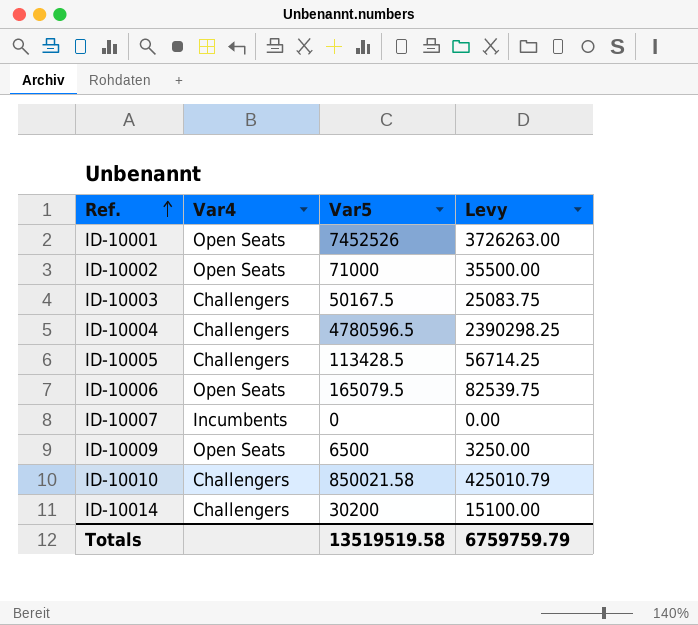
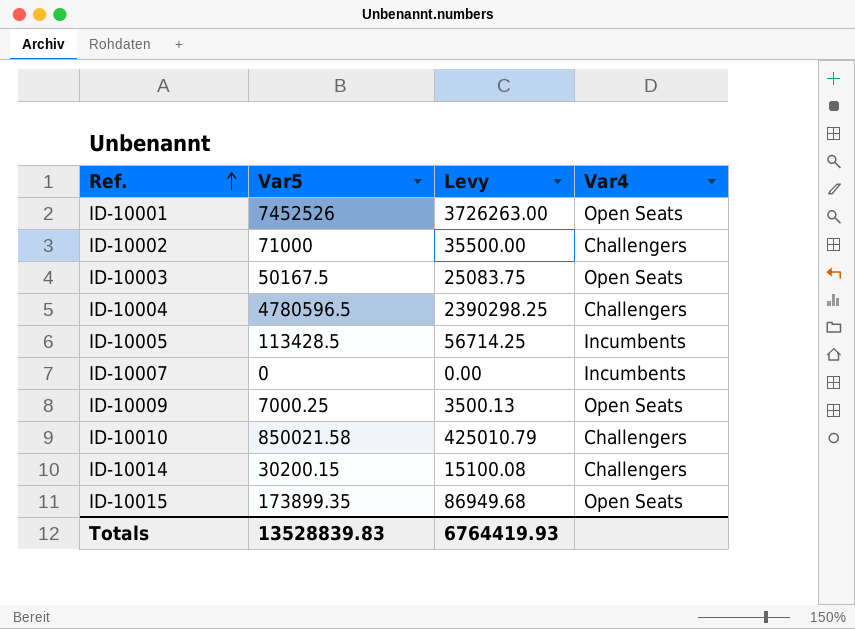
column Var4 | position: 2 -> 4
row ID-10006: Open Seats | 165079.5 | 82539.75 -> none
ID-10002 | Var4: Open Seats -> Challengers
ID-10003 | Var4: Challengers -> Open Seats
ID-10005 | Var4: Challengers -> Incumbents
ID-10009 | Var5: 6500 -> 7000.25
ID-10009 | Levy: 3250.00 -> 3500.13
ID-10014 | Var5: 30200 -> 30200.15
ID-10014 | Levy: 15100.00 -> 15100.08
row ID-10015: none -> 173899.35 | 86949.68 | Open Seats
Totals | Var5: 13519519.58 -> 13528839.83
Totals | Levy: 6759759.79 -> 6764419.93

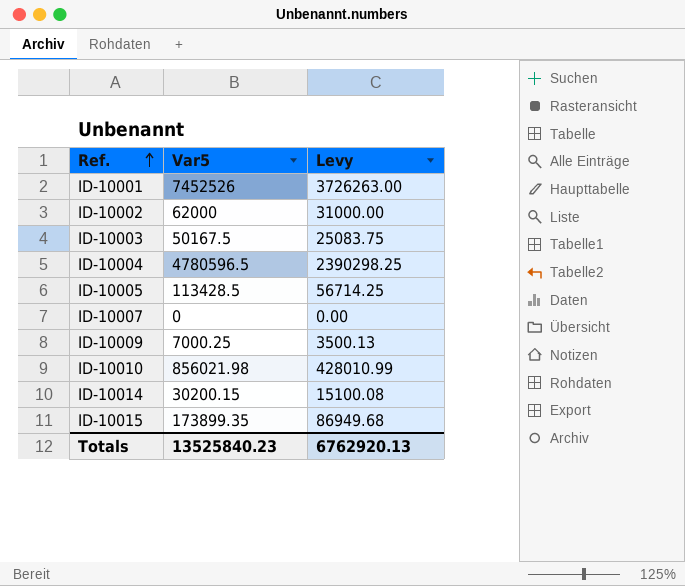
column Var4 | position: 4 -> none
ID-10002 | Var5: 71000 -> 62000
ID-10002 | Levy: 35500.00 -> 31000.00
ID-10010 | Var5: 850021.58 -> 856021.98
ID-10010 | Levy: 425010.79 -> 428010.99
Totals | Var5: 13528839.83 -> 13525840.23
Totals | Levy: 6764419.93 -> 6762920.13

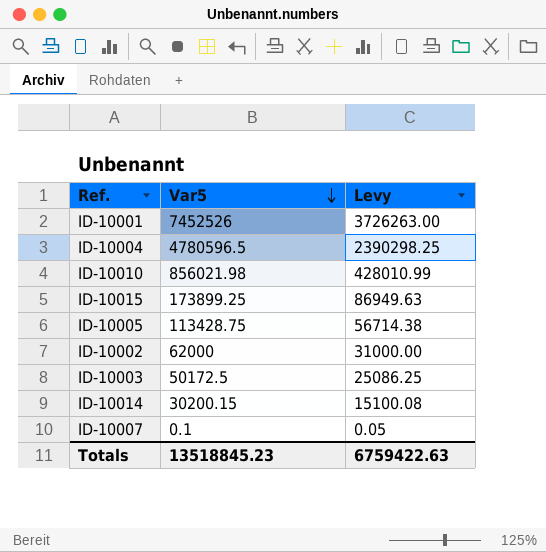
row order: Ref. ascending -> Var5 descending
row ID-10009: 7000.25 | 3500.13 -> none
ID-10015 | Var5: 173899.35 -> 173899.25
ID-10015 | Levy: 86949.68 -> 86949.63
ID-10005 | Var5: 113428.5 -> 113428.75
ID-10005 | Levy: 56714.25 -> 56714.38
ID-10003 | Var5: 50167.5 -> 50172.5
ID-10003 | Levy: 25083.75 -> 25086.25
ID-10007 | Var5: 0 -> 0.1
ID-10007 | Levy: 0.00 -> 0.05
Totals | Var5: 13525840.23 -> 13518845.23
Totals | Levy: 6762920.13 -> 6759422.63

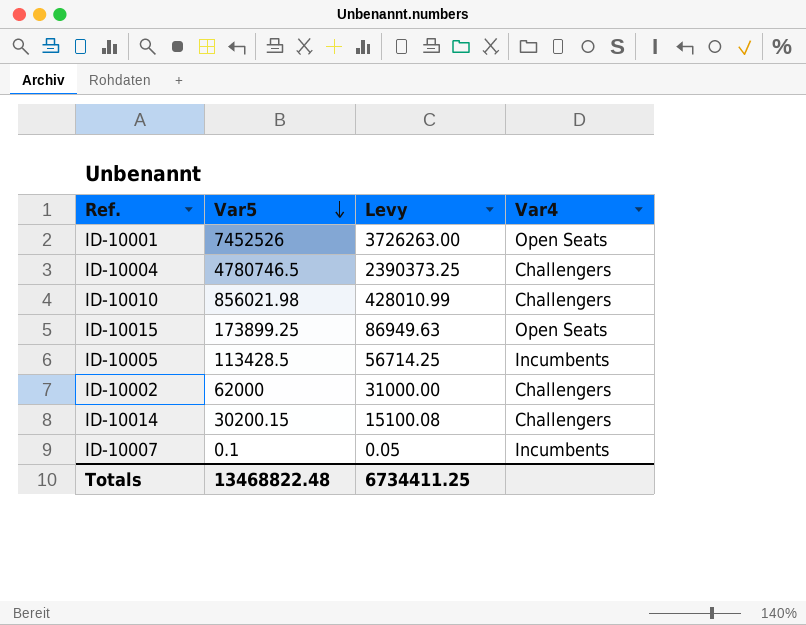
column Var4 | position: none -> 4
row ID-10003: 50172.5 | 25086.25 -> none
ID-10004 | Var5: 4780596.5 -> 4780746.5
ID-10004 | Levy: 2390298.25 -> 2390373.25
ID-10005 | Var5: 113428.75 -> 113428.5
ID-10005 | Levy: 56714.38 -> 56714.25
Totals | Var5: 13518845.23 -> 13468822.48
Totals | Levy: 6759422.63 -> 6734411.25

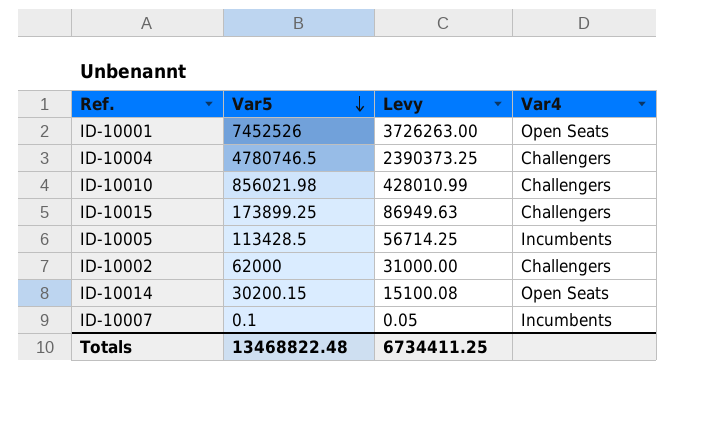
ID-10015 | Var4: Open Seats -> Challengers
ID-10014 | Var4: Challengers -> Open Seats

